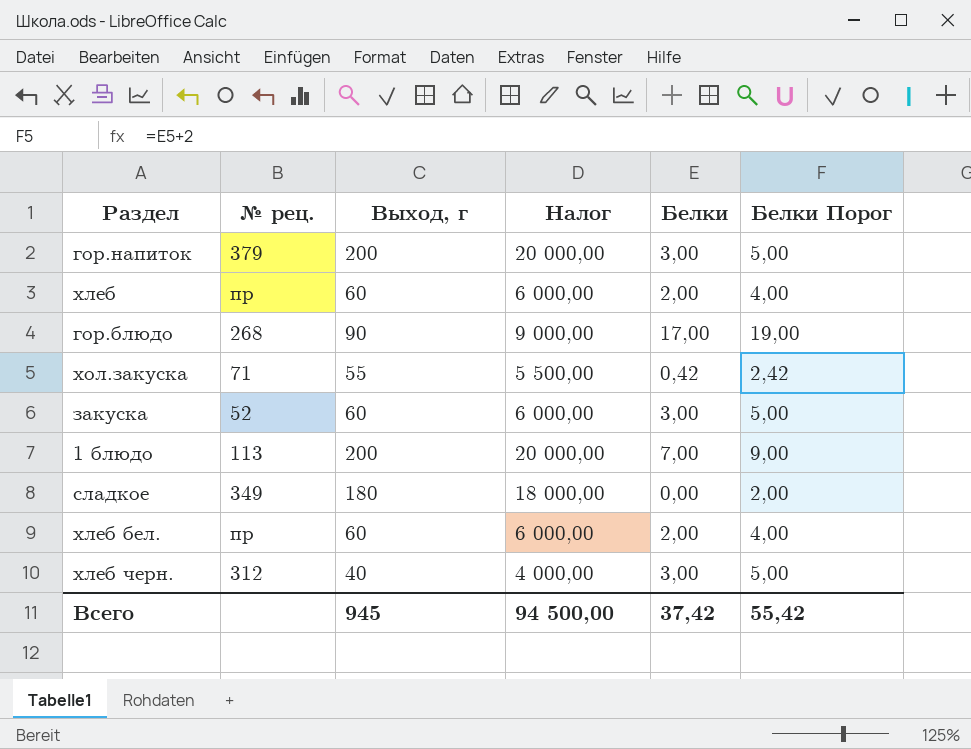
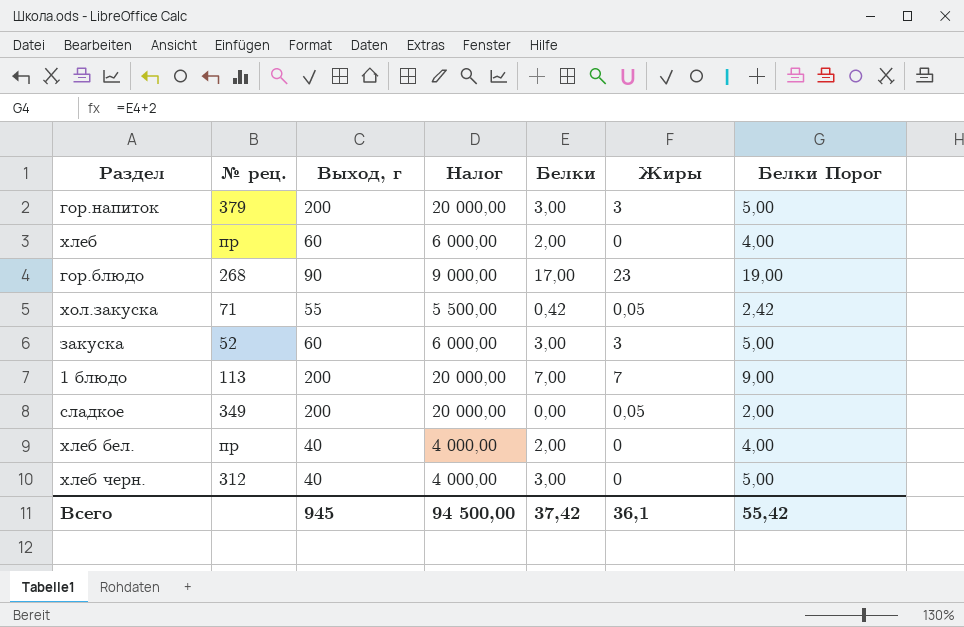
column Жиры | position: none -> 6
сладкое | Выход, г: 180 -> 200
сладкое | Налог: 18 000,00 -> 20 000,00
хлеб бел. | Выход, г: 60 -> 40
хлеб бел. | Налог: 6 000,00 -> 4 000,00

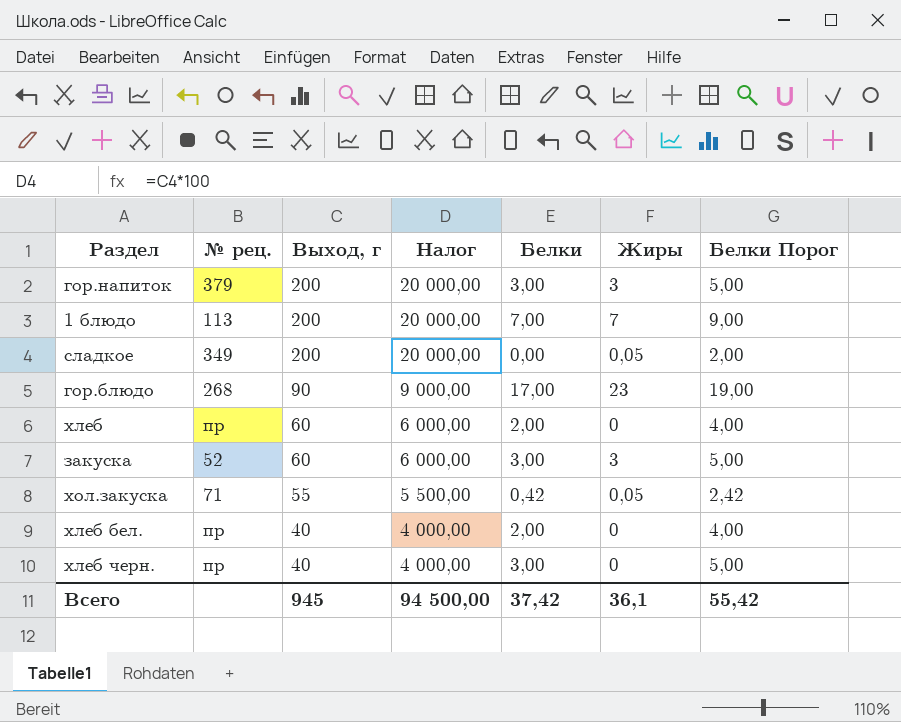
row order: none -> Выход, г descending
хлеб черн. | № рец.: 312 -> пр

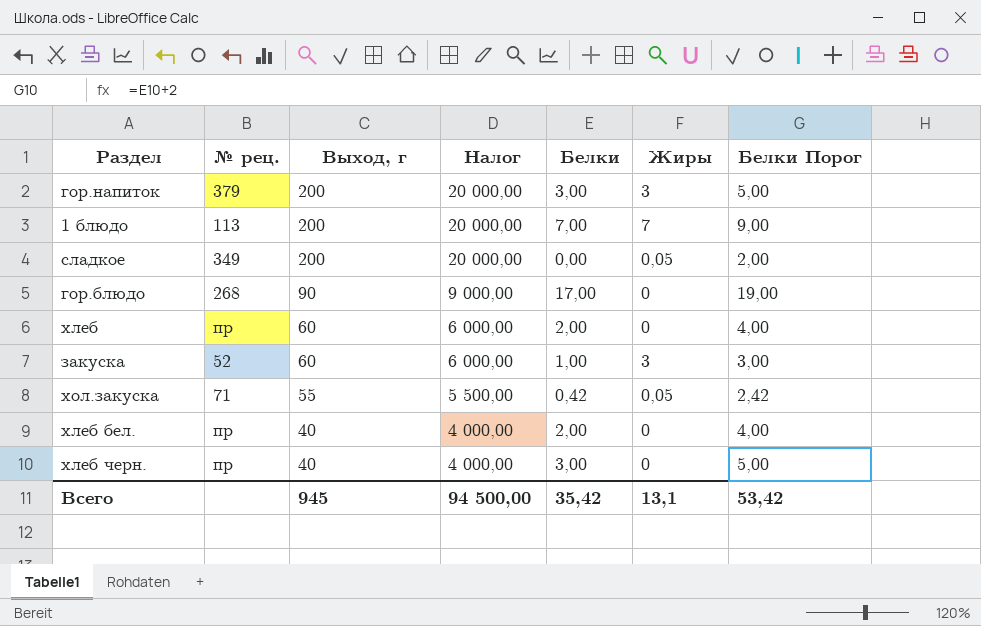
гор.блюдо | Жиры: 23 -> 0
закуска | Белки: 3,00 -> 1,00
закуска | Белки Порог: 5,00 -> 3,00
Всего | Белки: 37,42 -> 35,42
Всего | Жиры: 36,1 -> 13,1
Всего | Белки Порог: 55,42 -> 53,42

